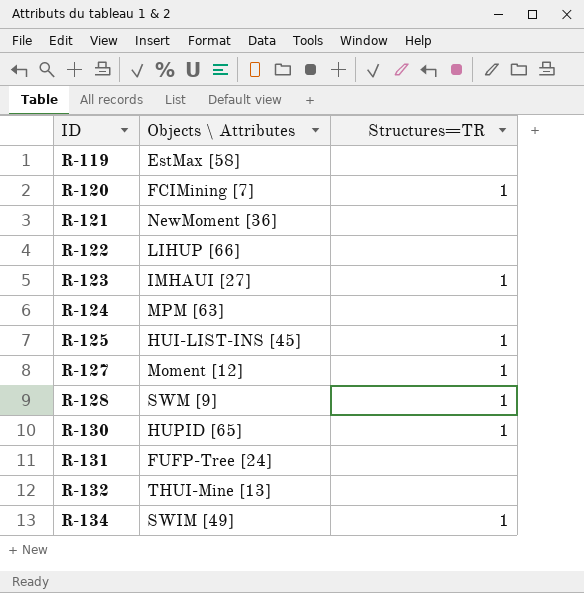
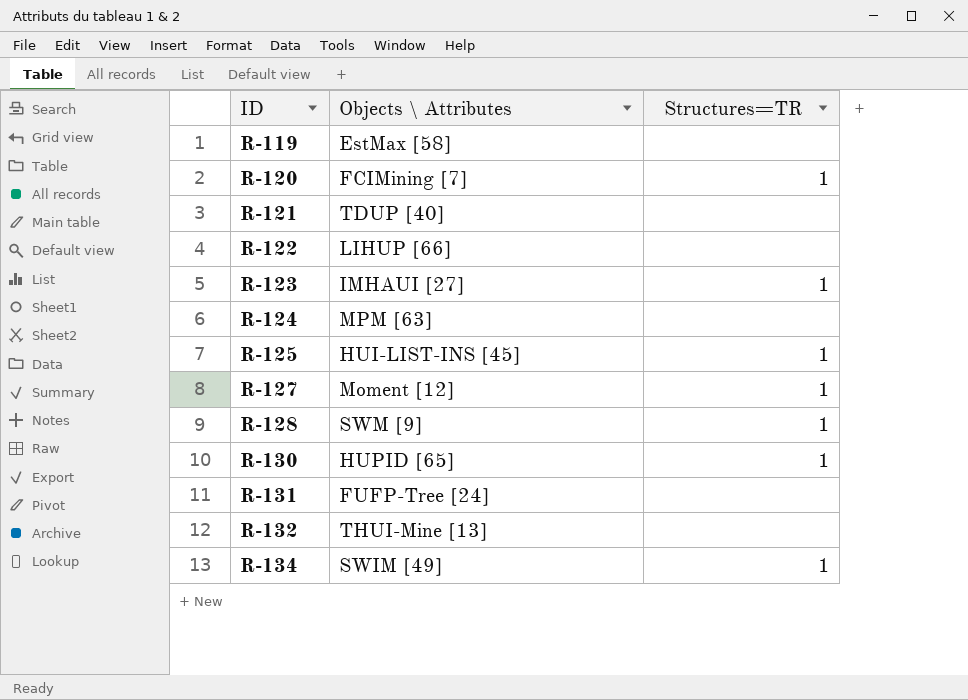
R-121 | Objects \ Attributes: NewMoment [36] -> TDUP [40]

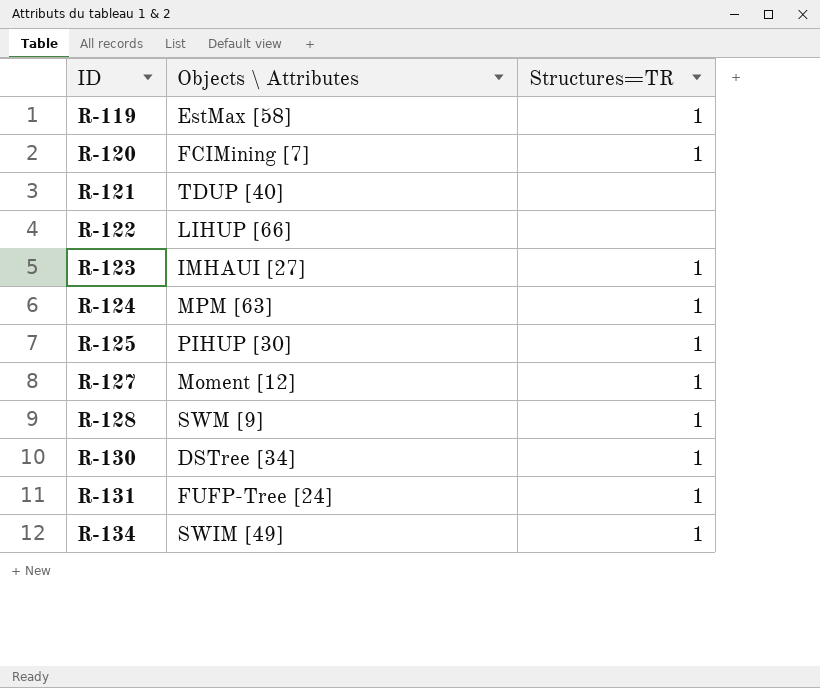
row R-132: THUI-Mine [13] | none -> none
R-119 | Structures=TR: none -> 1
R-124 | Structures=TR: none -> 1
R-125 | Objects \ Attributes: HUI-LIST-INS [45] -> PIHUP [30]
R-130 | Objects \ Attributes: HUPID [65] -> DSTree [34]
R-131 | Structures=TR: none -> 1

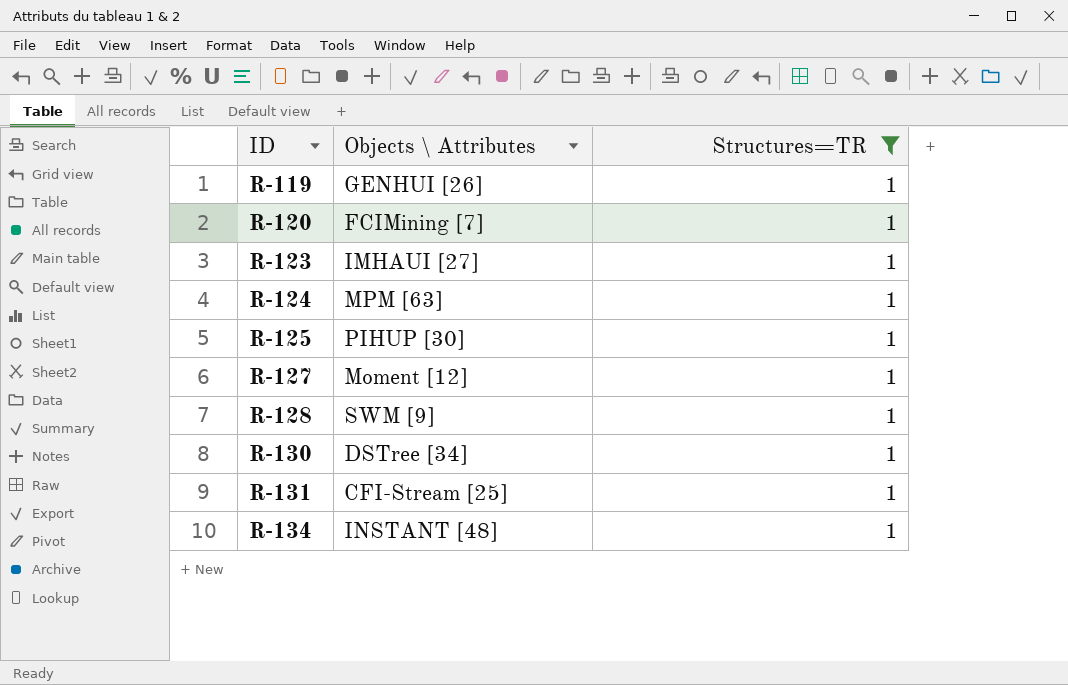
filter: none -> Structures=TR = 1
R-119 | Objects \ Attributes: EstMax [58] -> GENHUI [26]
R-131 | Objects \ Attributes: FUFP-Tree [24] -> CFI-Stream [25]
R-134 | Objects \ Attributes: SWIM [49] -> INSTANT [48]

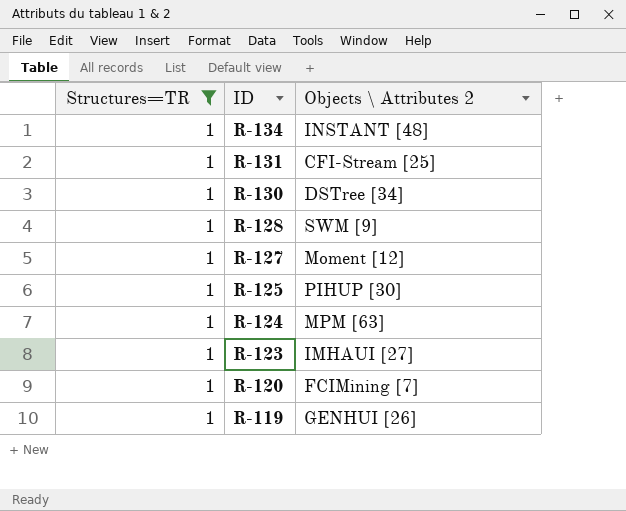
row order: ID ascending -> ID descending
column Structures=TR | position: 3 -> 1
column name: Objects \ Attributes -> Objects \ Attributes 2

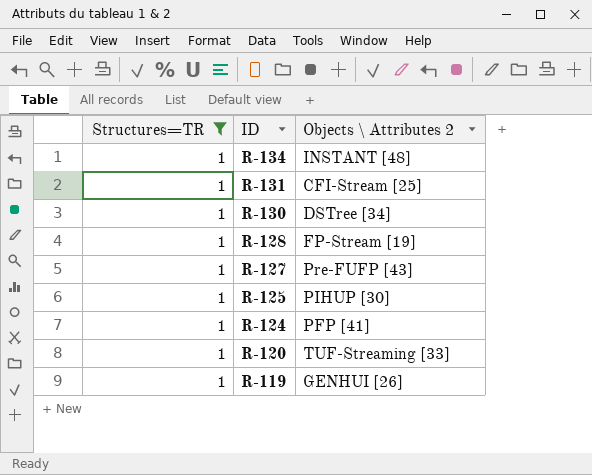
row R-123: 1 | IMHAUI [27] -> none
R-128 | Objects \ Attributes 2: SWM [9] -> FP-Stream [19]
R-127 | Objects \ Attributes 2: Moment [12] -> Pre-FUFP [43]
R-124 | Objects \ Attributes 2: MPM [63] -> PFP [41]
R-120 | Objects \ Attributes 2: FCIMining [7] -> TUF-Streaming [33]

